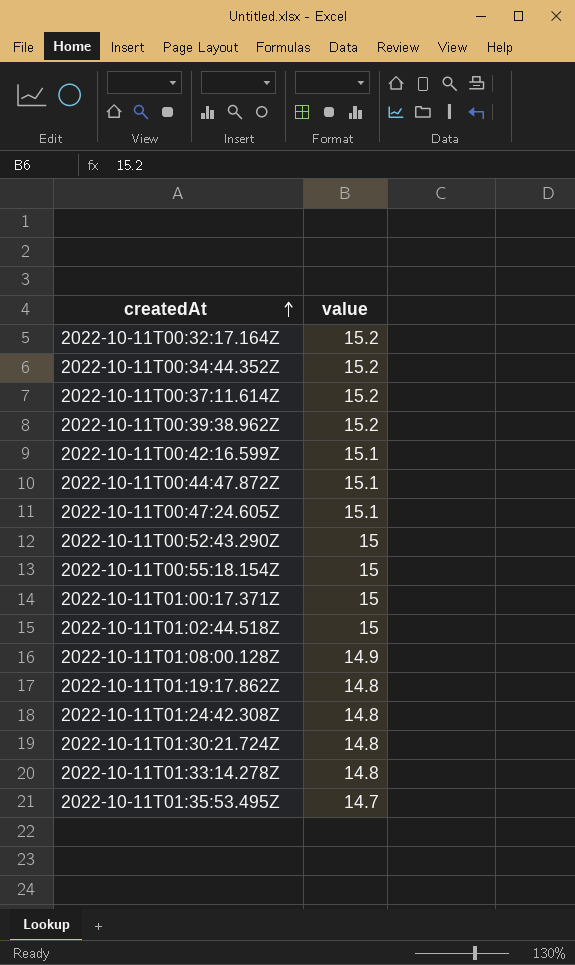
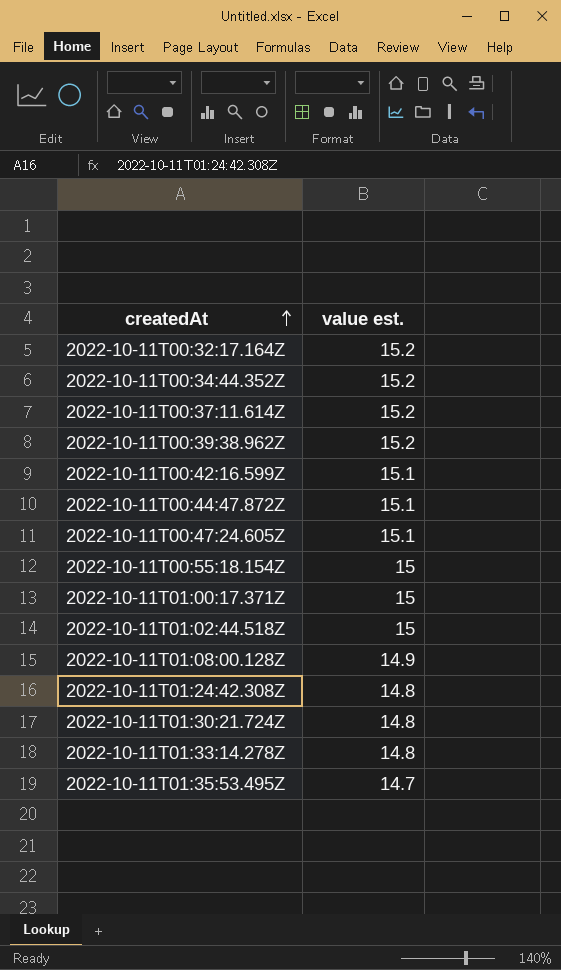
column name: value -> value est.
row 2022-10-11T00:52:43.290Z: 15 -> none
row 2022-10-11T01:19:17.862Z: 14.8 -> none

